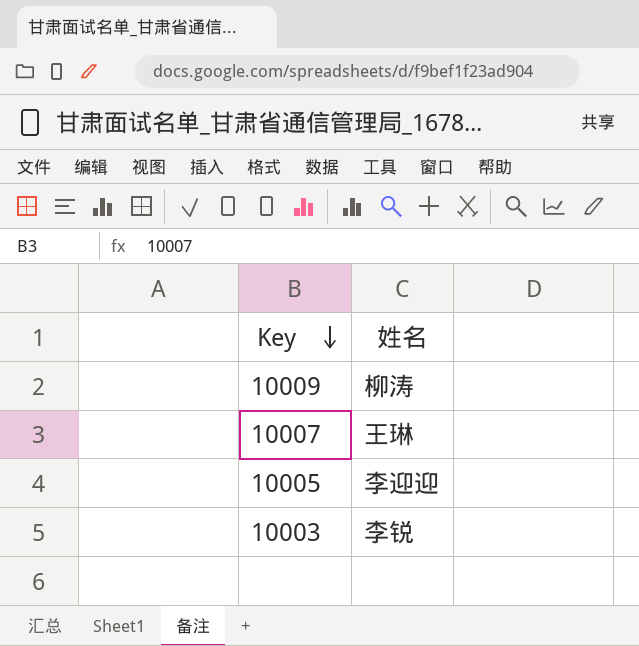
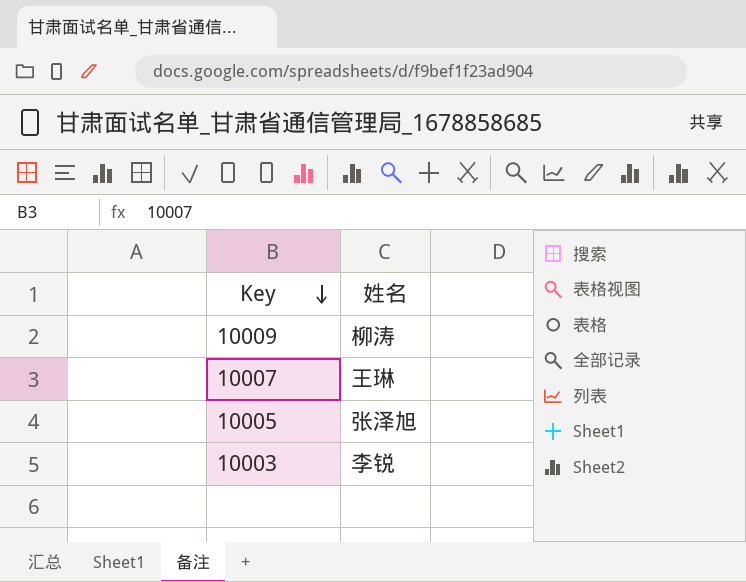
10005 | 姓名: 李迎迎 -> 张泽旭

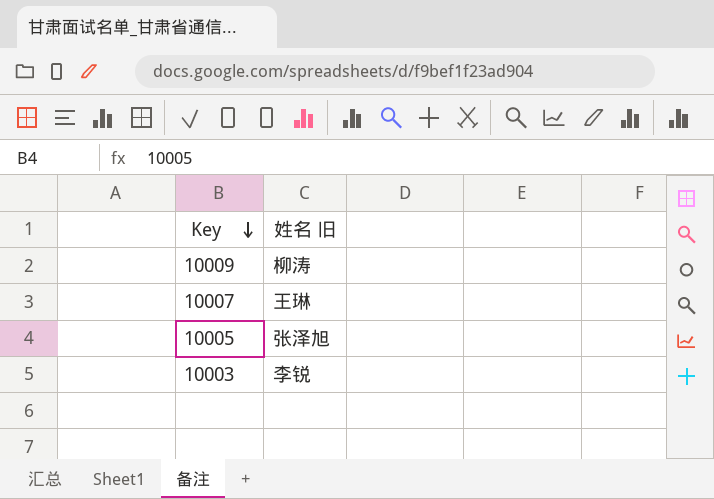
column name: 姓名 -> 姓名 旧

